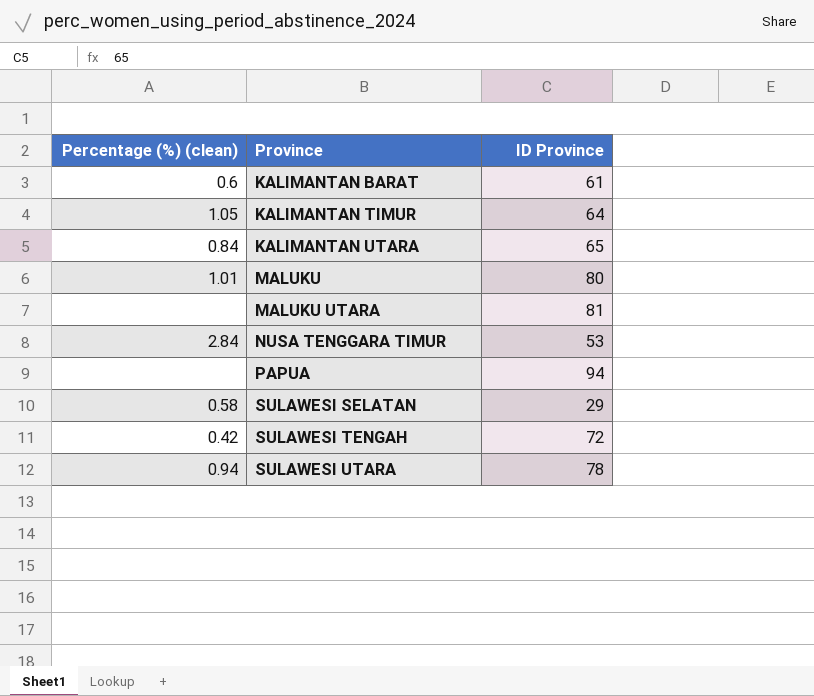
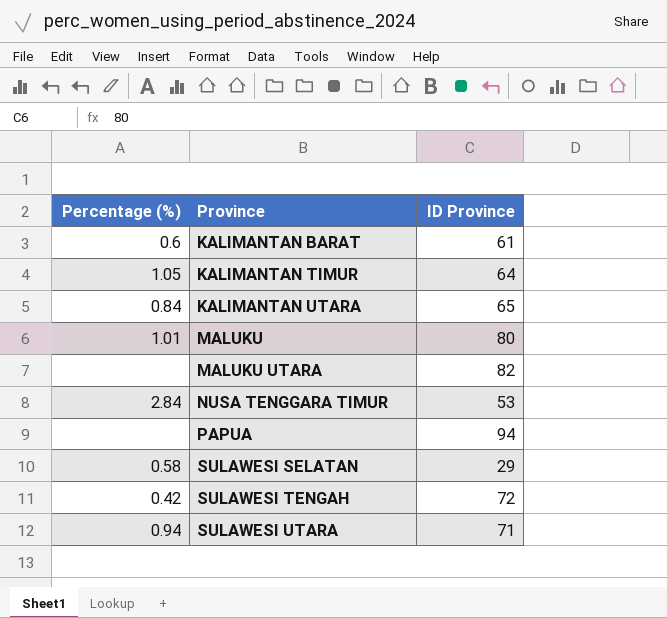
column name: Percentage (%) (clean) -> Percentage (%)
MALUKU UTARA | ID Province: 81 -> 82
SULAWESI UTARA | ID Province: 78 -> 71

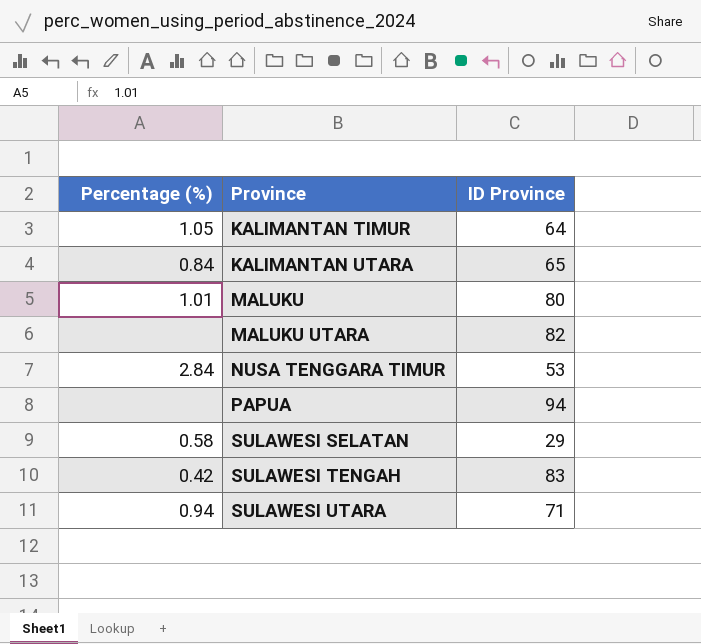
row KALIMANTAN BARAT: 0.6 | 61 -> none
SULAWESI TENGAH | ID Province: 72 -> 83

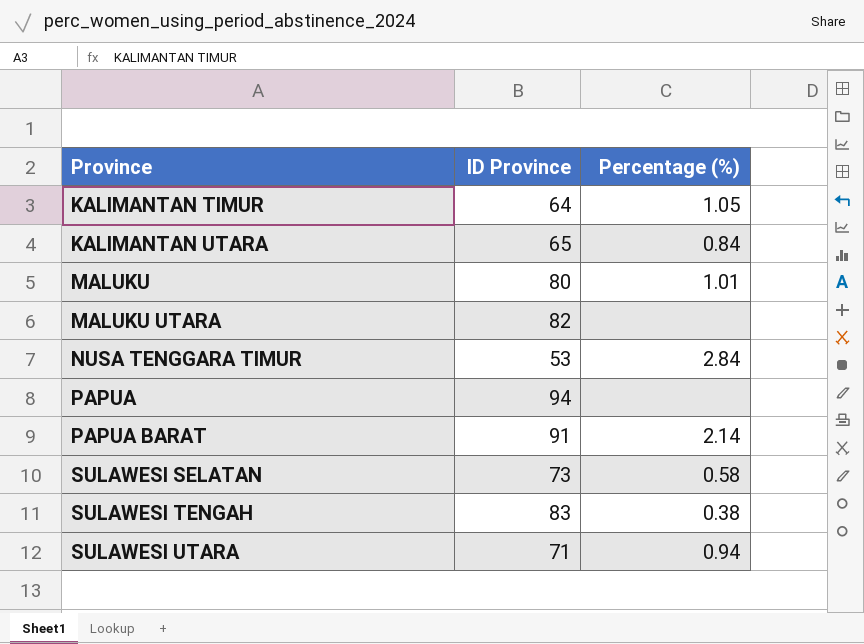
column Percentage (%) | position: 1 -> 3
row PAPUA BARAT: none -> 91 | 2.14
SULAWESI SELATAN | ID Province: 29 -> 73
SULAWESI TENGAH | Percentage (%): 0.42 -> 0.38

